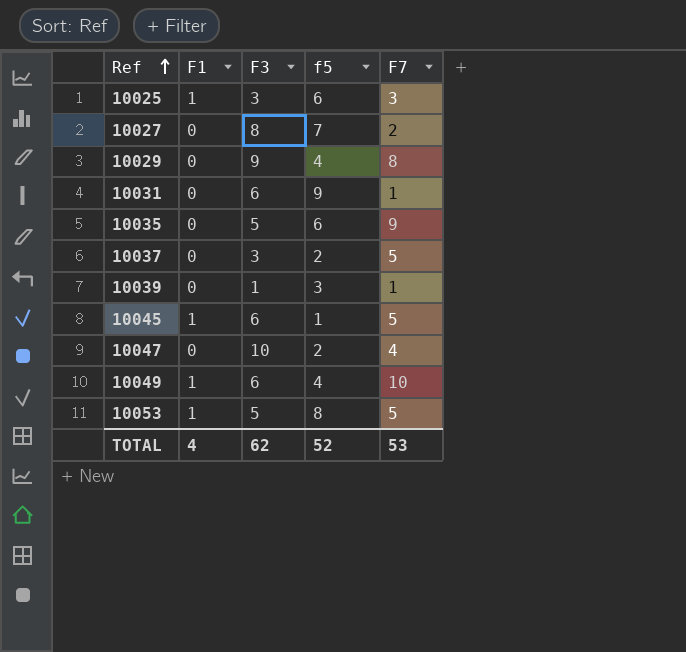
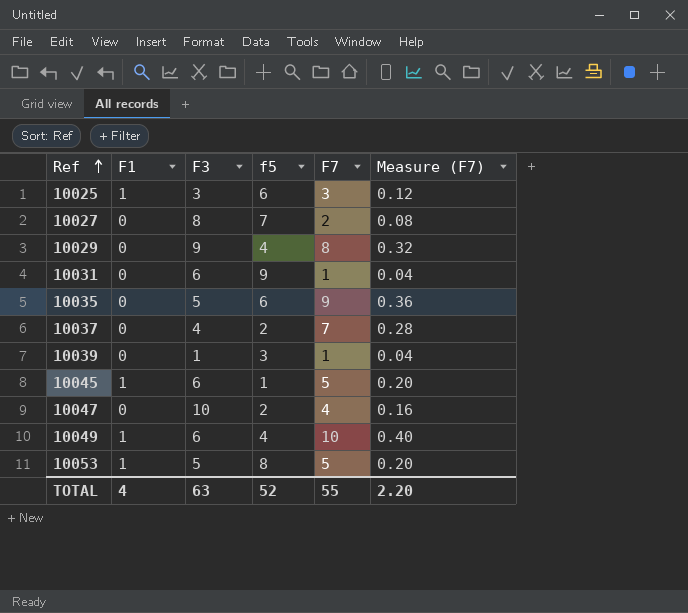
column Measure (F7) | formula: none -> [F7] * 0.04
10037 | F3: 3 -> 4
10037 | F7: 5 -> 7
TOTAL | F3: 62 -> 63
TOTAL | F7: 53 -> 55

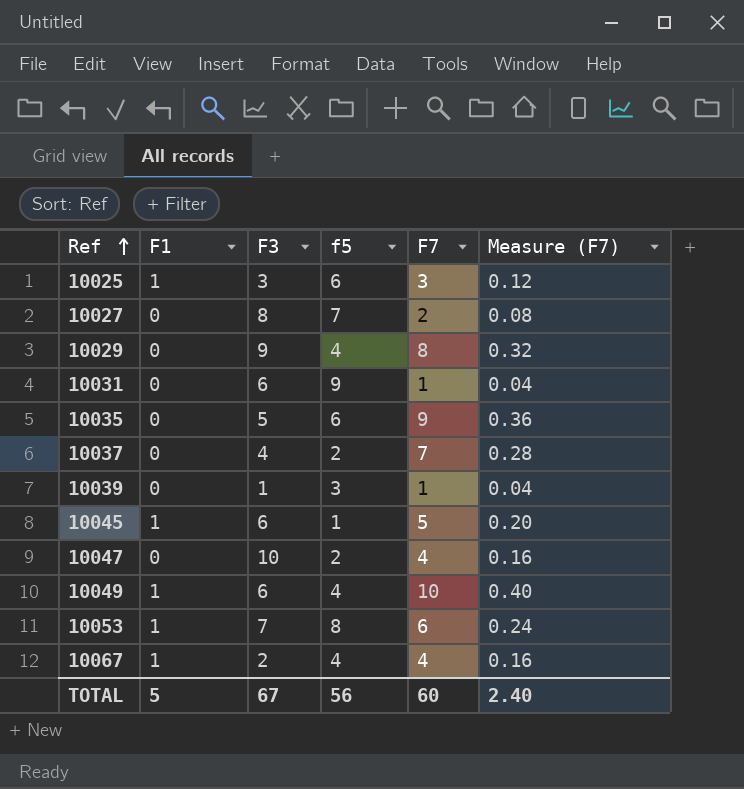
10053 | F3: 5 -> 7
10053 | F7: 5 -> 6
10053 | Measure (F7): 0.20 -> 0.24
row 10067: none -> 1 | 2 | 4 | 4 | 0.16
TOTAL | F1: 4 -> 5
TOTAL | F3: 63 -> 67
TOTAL | f5: 52 -> 56
TOTAL | F7: 55 -> 60
TOTAL | Measure (F7): 2.20 -> 2.40

